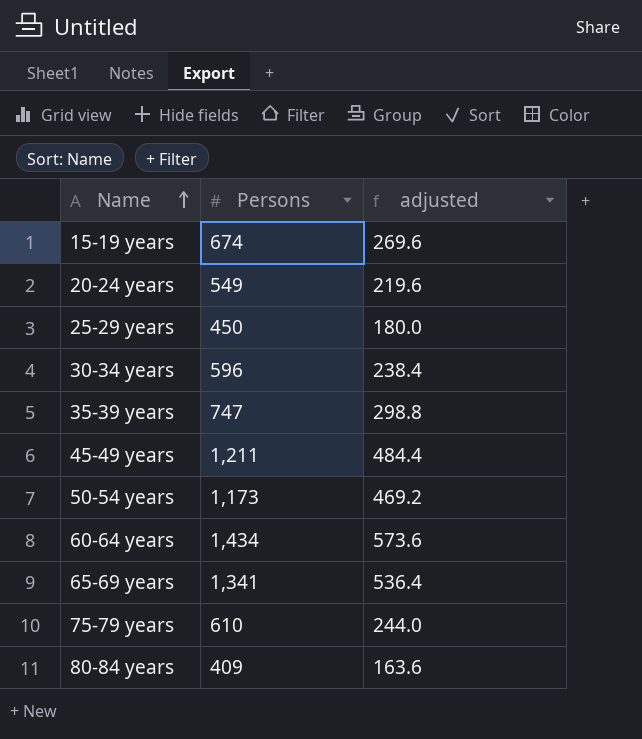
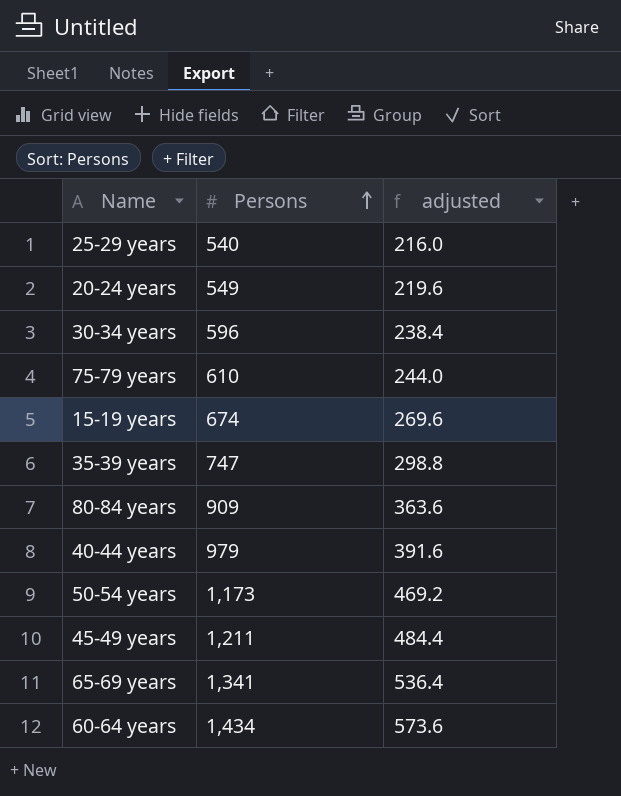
row order: Name ascending -> Persons ascending
25-29 years | Persons: 450 -> 540
25-29 years | adjusted: 180.0 -> 216.0
80-84 years | Persons: 409 -> 909
80-84 years | adjusted: 163.6 -> 363.6
row 40-44 years: none -> 979 | 391.6

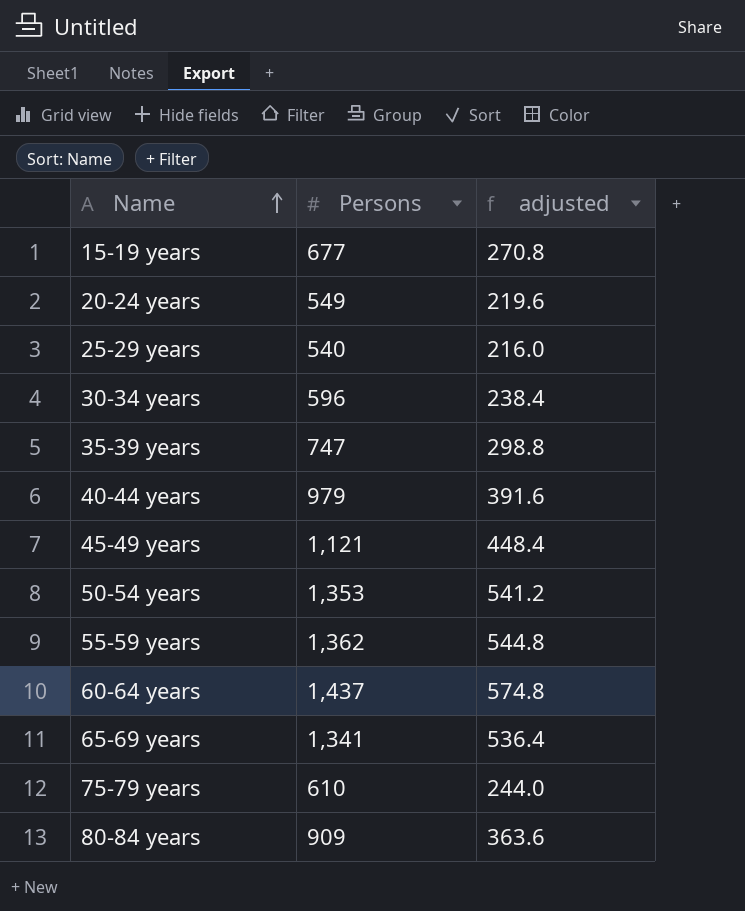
row order: Persons ascending -> Name ascending
15-19 years | Persons: 674 -> 677
15-19 years | adjusted: 269.6 -> 270.8
45-49 years | Persons: 1,211 -> 1,121
45-49 years | adjusted: 484.4 -> 448.4
50-54 years | Persons: 1,173 -> 1,353
50-54 years | adjusted: 469.2 -> 541.2
row 55-59 years: none -> 1,362 | 544.8
60-64 years | Persons: 1,434 -> 1,437
60-64 years | adjusted: 573.6 -> 574.8

